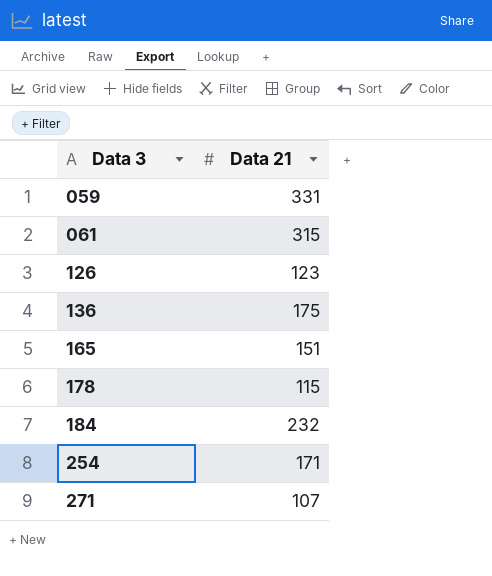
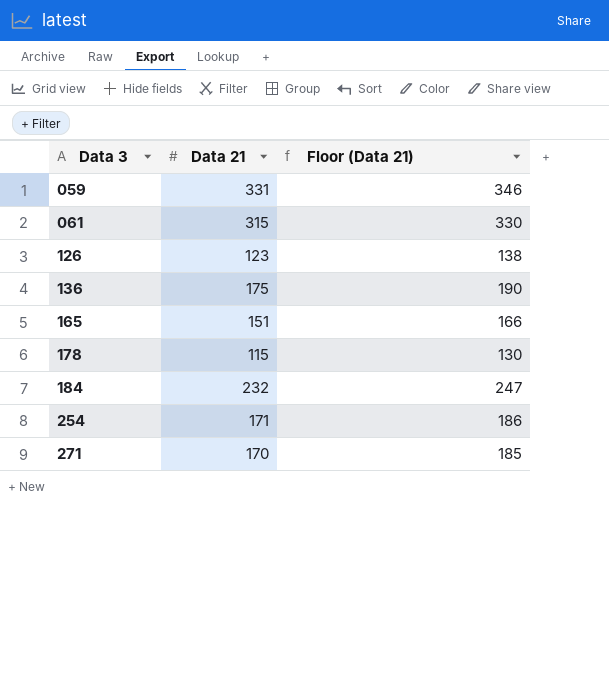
column Floor (Data 21) | formula: none -> [Data 21] + 15
271 | Data 21: 107 -> 170

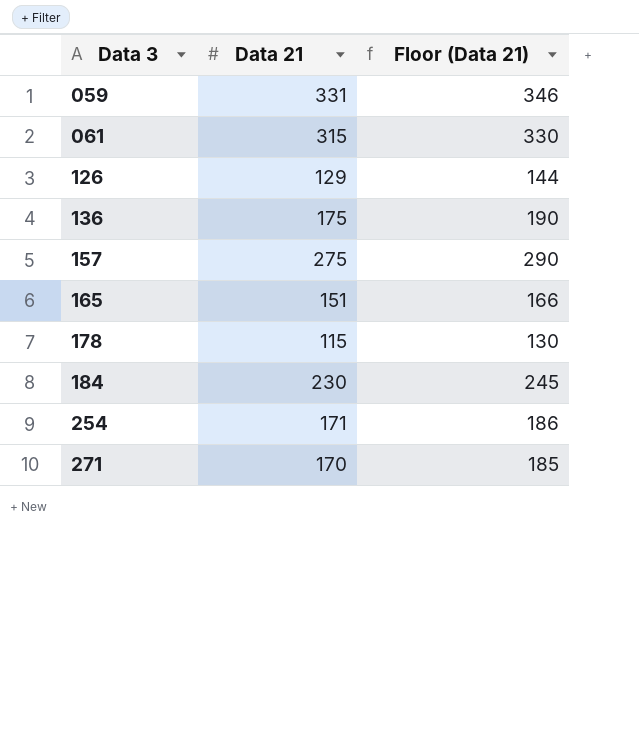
126 | Data 21: 123 -> 129
126 | Floor (Data 21): 138 -> 144
row 157: none -> 275 | 290
184 | Data 21: 232 -> 230
184 | Floor (Data 21): 247 -> 245

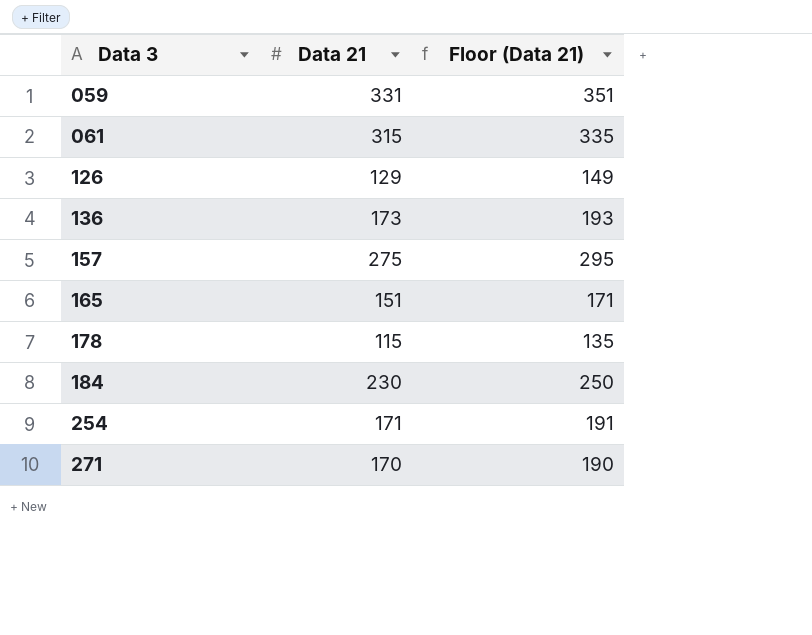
column Floor (Data 21) | formula: [Data 21] + 15 -> [Data 21] + 20
136 | Data 21: 175 -> 173

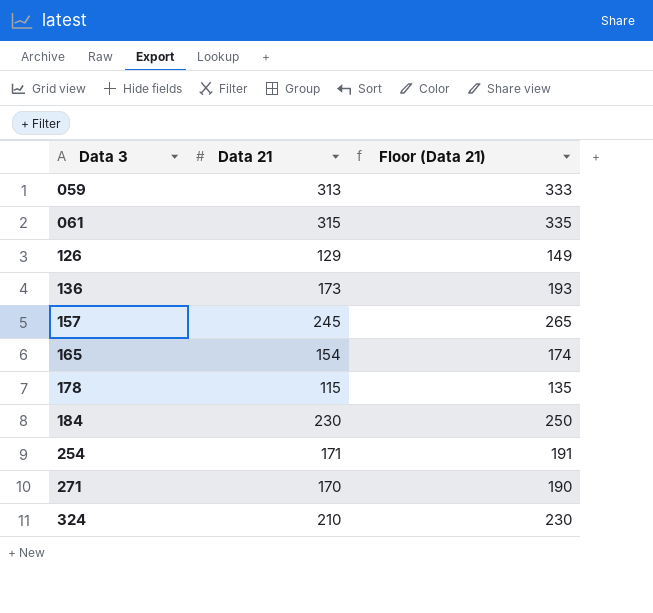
059 | Data 21: 331 -> 313
059 | Floor (Data 21): 351 -> 333
157 | Data 21: 275 -> 245
157 | Floor (Data 21): 295 -> 265
165 | Data 21: 151 -> 154
165 | Floor (Data 21): 171 -> 174
row 324: none -> 210 | 230

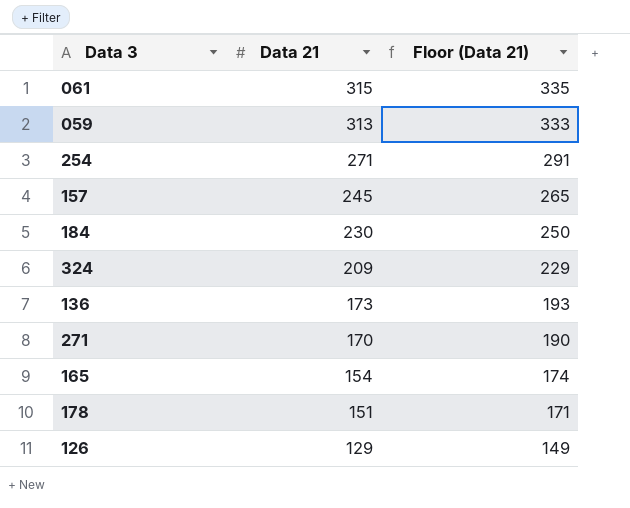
row order: Data 3 ascending -> Data 21 descending
254 | Data 21: 171 -> 271
254 | Floor (Data 21): 191 -> 291
324 | Data 21: 210 -> 209
324 | Floor (Data 21): 230 -> 229
178 | Data 21: 115 -> 151
178 | Floor (Data 21): 135 -> 171

